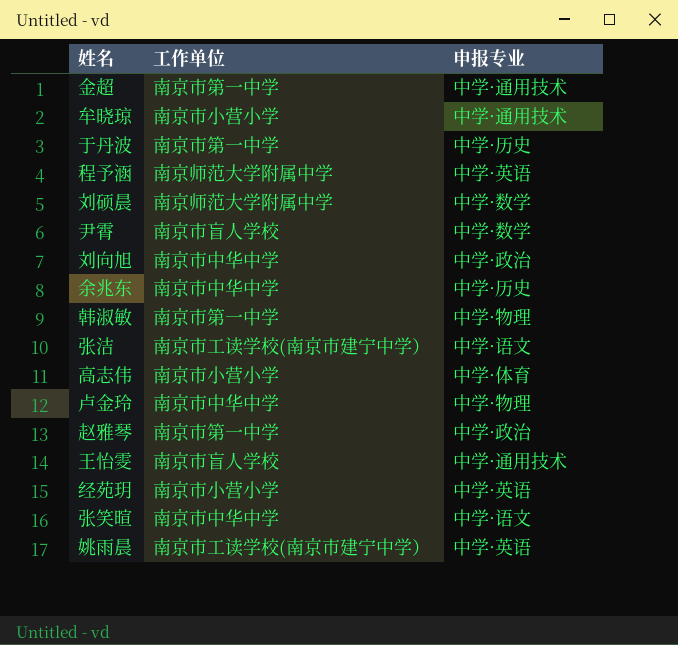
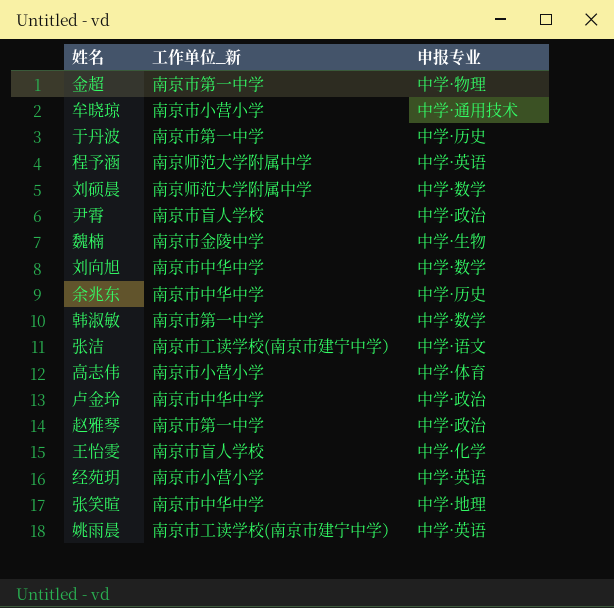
column name: 工作单位 -> 工作单位_新
金超 | 申报专业: 中学·通用技术 -> 中学·物理
尹霄 | 申报专业: 中学·数学 -> 中学·政治
row 魏楠: none -> 南京市金陵中学 | 中学·生物
刘向旭 | 申报专业: 中学·政治 -> 中学·数学
韩淑敏 | 申报专业: 中学·物理 -> 中学·数学
卢金玲 | 申报专业: 中学·物理 -> 中学·政治
王怡雯 | 申报专业: 中学·通用技术 -> 中学·化学
张笑暄 | 申报专业: 中学·语文 -> 中学·地理

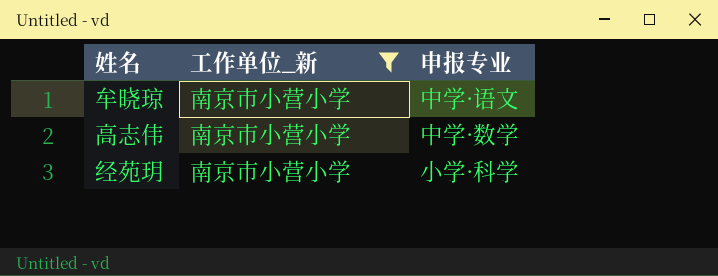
filter: none -> 工作单位_新 = 南京市小营小学
牟晓琼 | 申报专业: 中学·通用技术 -> 中学·语文
高志伟 | 申报专业: 中学·体育 -> 中学·数学
经苑玥 | 申报专业: 中学·英语 -> 小学·科学

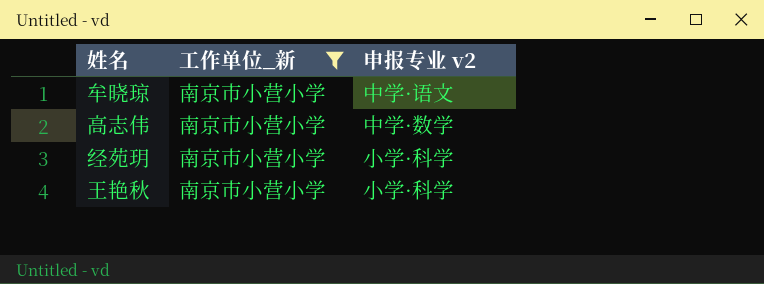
column name: 申报专业 -> 申报专业 v2
row 王艳秋: none -> 南京市小营小学 | 小学·科学

